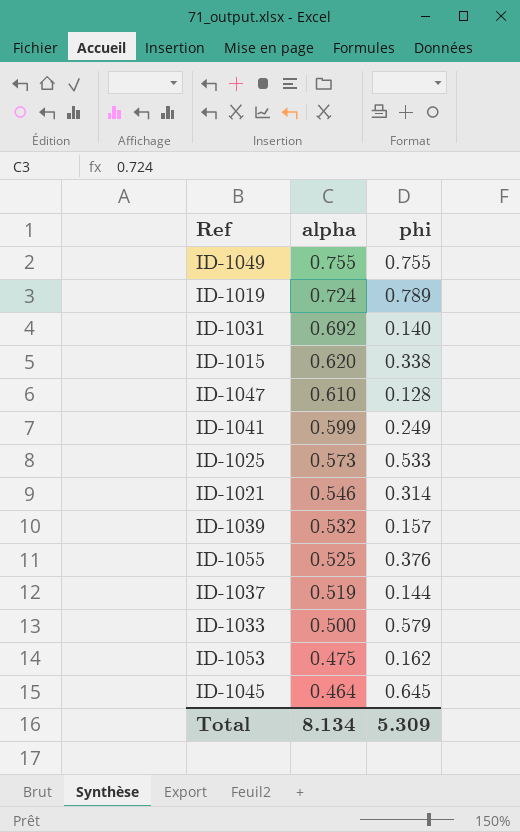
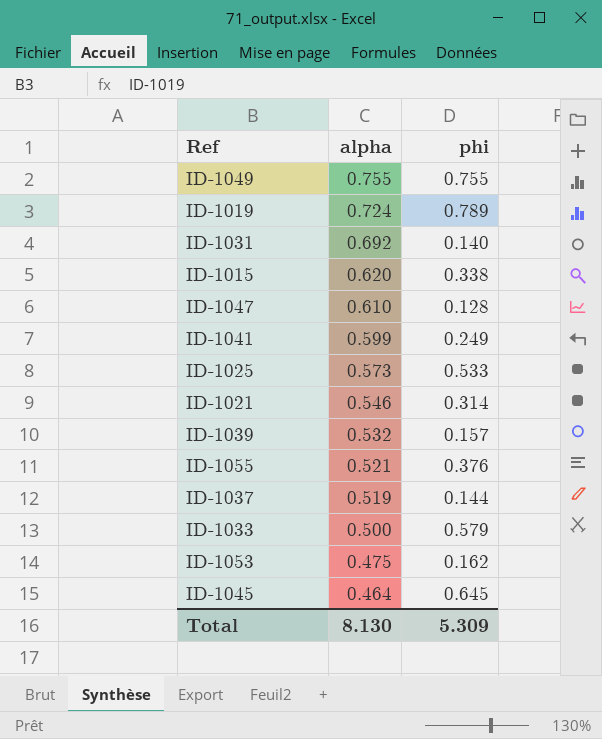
ID-1055 | alpha: 0.525 -> 0.521
Total | alpha: 8.134 -> 8.130

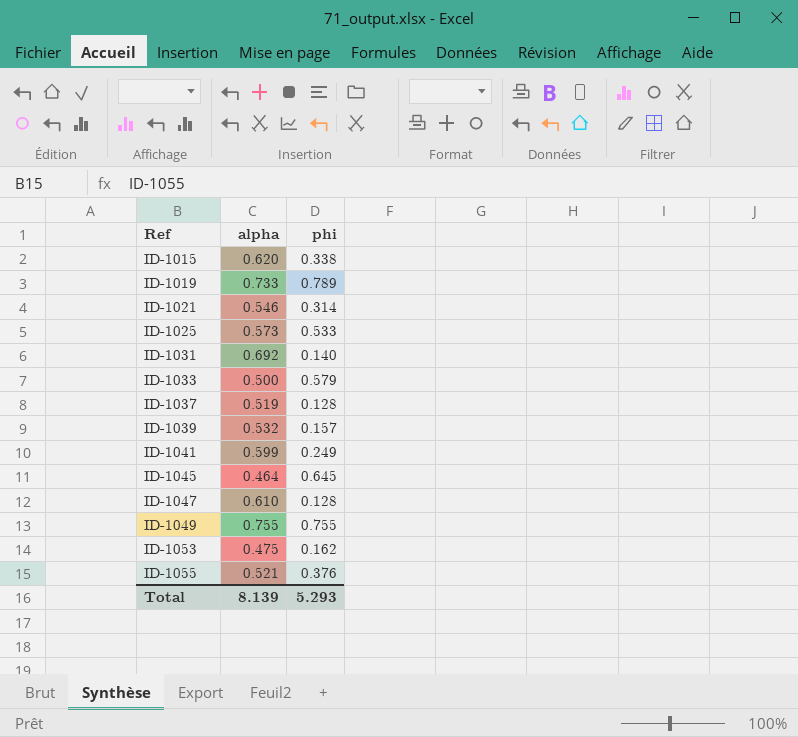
row order: alpha descending -> Ref ascending
ID-1019 | alpha: 0.724 -> 0.733
ID-1037 | phi: 0.144 -> 0.128
Total | alpha: 8.130 -> 8.139
Total | phi: 5.309 -> 5.293

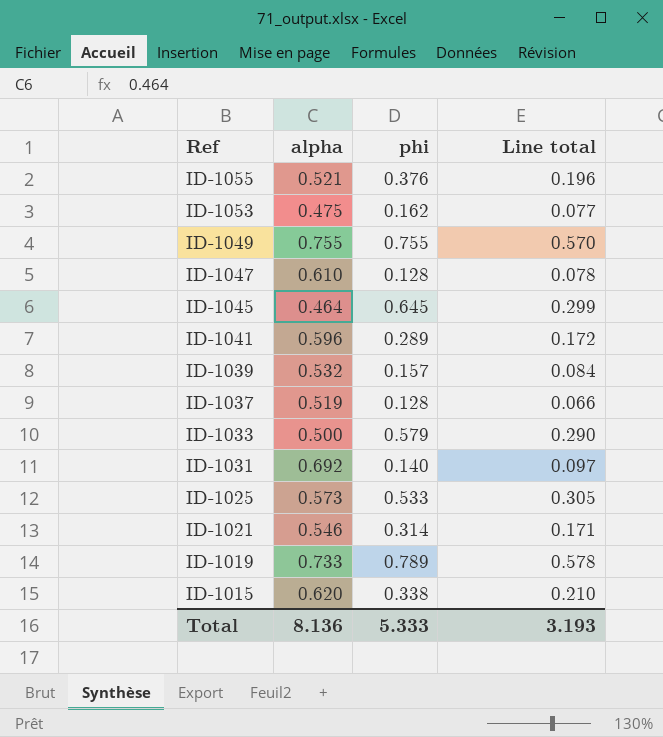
row order: Ref ascending -> Ref descending
column Line total | formula: none -> [alpha] * [phi]
ID-1041 | alpha: 0.599 -> 0.596
ID-1041 | phi: 0.249 -> 0.289
Total | alpha: 8.139 -> 8.136
Total | phi: 5.293 -> 5.333

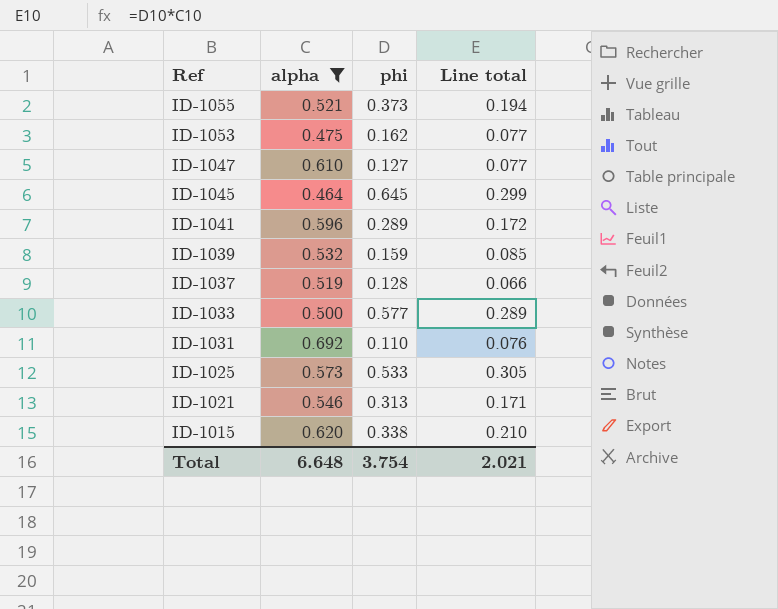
filter: none -> alpha <= 0.692
ID-1055 | phi: 0.376 -> 0.373
ID-1055 | Line total: 0.196 -> 0.194
ID-1047 | phi: 0.128 -> 0.127
ID-1047 | Line total: 0.078 -> 0.077
ID-1039 | phi: 0.157 -> 0.159
ID-1039 | Line total: 0.084 -> 0.085
ID-1033 | phi: 0.579 -> 0.577
ID-1033 | Line total: 0.290 -> 0.289
ID-1031 | phi: 0.140 -> 0.110
ID-1031 | Line total: 0.097 -> 0.076
ID-1021 | phi: 0.314 -> 0.313
Total | alpha: 8.136 -> 6.648
Total | phi: 5.333 -> 3.754
Total | Line total: 3.193 -> 2.021

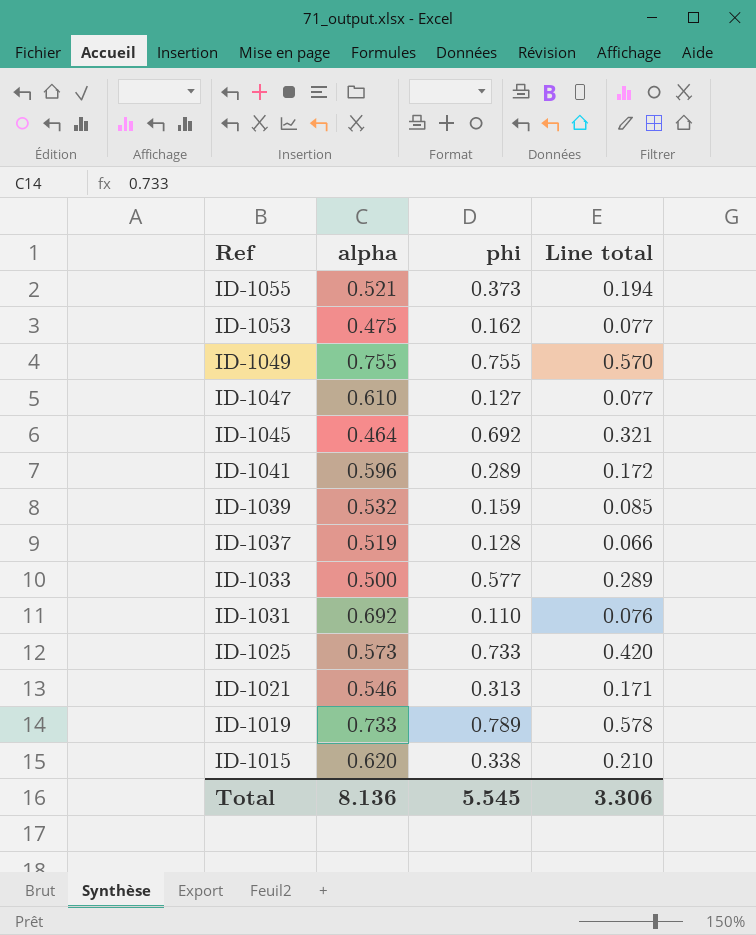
filter: alpha <= 0.692 -> none
ID-1045 | phi: 0.645 -> 0.692
ID-1045 | Line total: 0.299 -> 0.321
ID-1025 | phi: 0.533 -> 0.733
ID-1025 | Line total: 0.305 -> 0.420
Total | alpha: 6.648 -> 8.136
Total | phi: 3.754 -> 5.545
Total | Line total: 2.021 -> 3.306

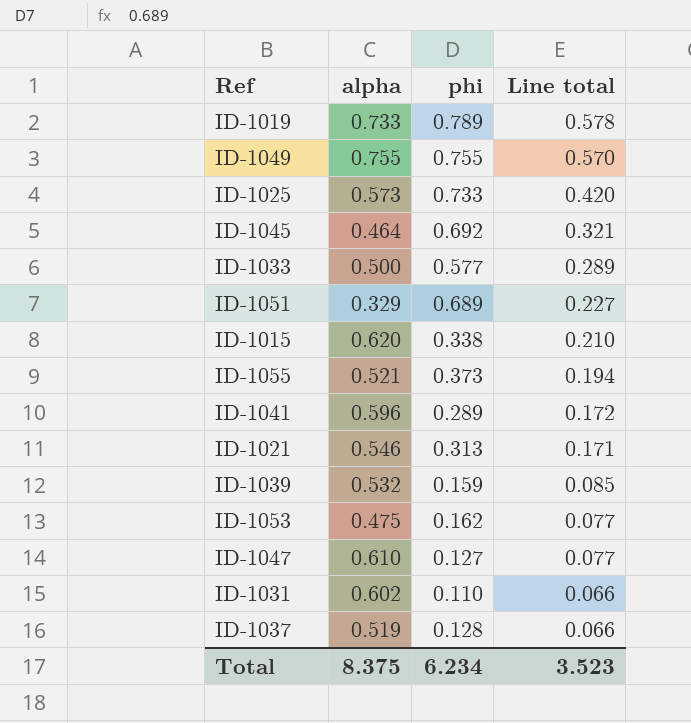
row order: Ref descending -> Line total descending
row ID-1051: none -> 0.329 | 0.689 | 0.227
ID-1031 | alpha: 0.692 -> 0.602
ID-1031 | Line total: 0.076 -> 0.066
Total | alpha: 8.136 -> 8.375
Total | phi: 5.545 -> 6.234
Total | Line total: 3.306 -> 3.523

